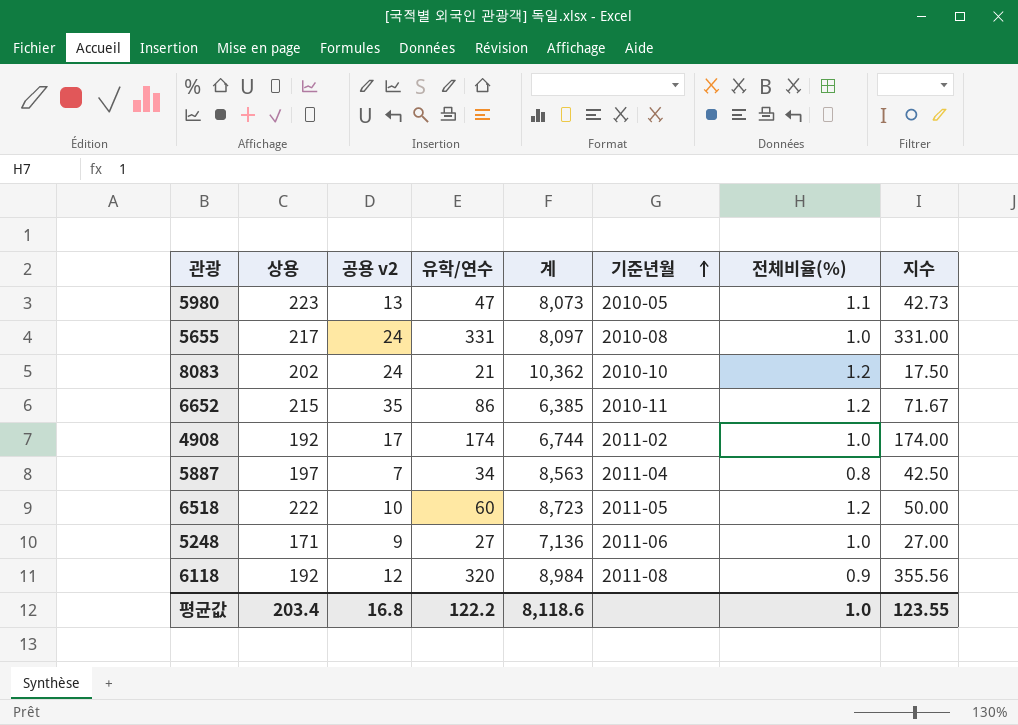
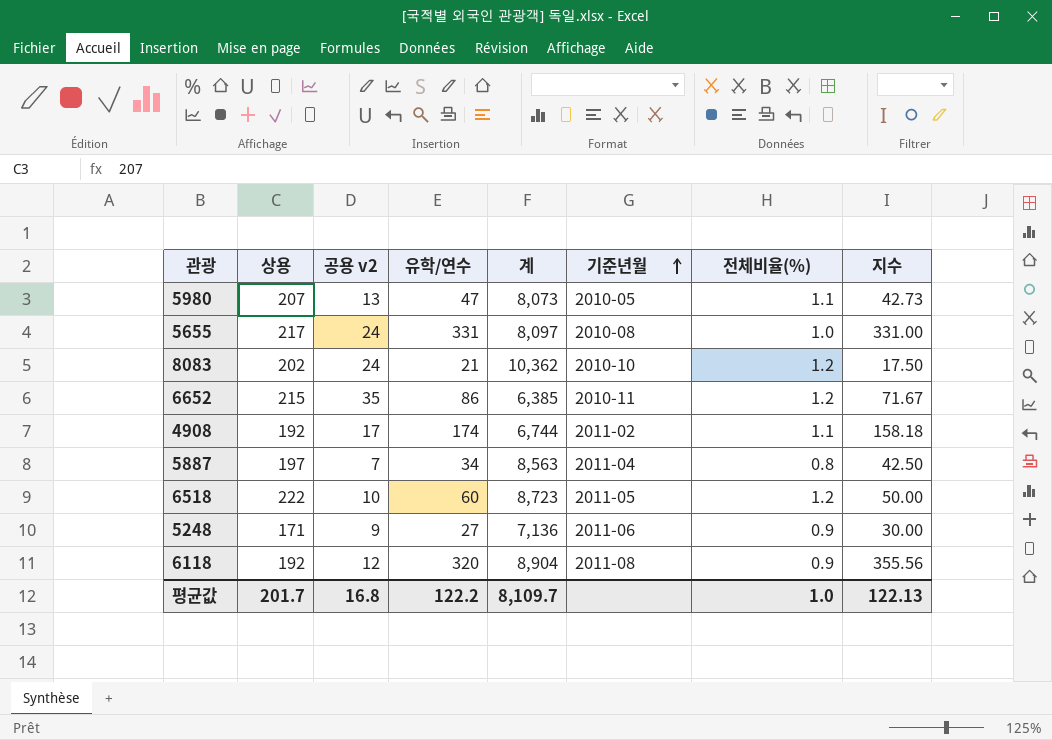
5980 | 상용: 223 -> 207
4908 | 전체비율(%): 1.0 -> 1.1
4908 | 지수: 174.00 -> 158.18
5248 | 전체비율(%): 1.0 -> 0.9
5248 | 지수: 27.00 -> 30.00
6118 | 계: 8,984 -> 8,904
평균값 | 상용: 203.4 -> 201.7
평균값 | 계: 8,118.6 -> 8,109.7
평균값 | 지수: 123.55 -> 122.13

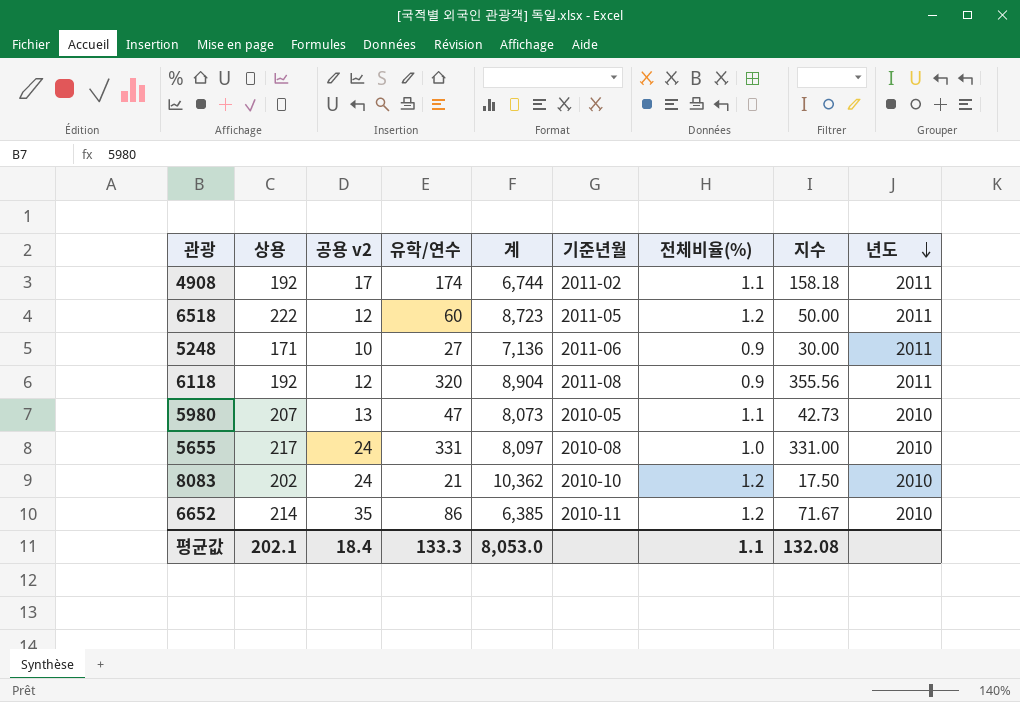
row order: 기준년월 ascending -> 년도 descending
column 년도 | position: none -> 9
row 5887: 197 | 7 | 34 | 8,563 | 2011-04 | 0.8 | 42.50 -> none
6518 | 공용 v2: 10 -> 12
5248 | 공용 v2: 9 -> 10
6652 | 상용: 215 -> 214
평균값 | 상용: 201.7 -> 202.1
평균값 | 공용 v2: 16.8 -> 18.4
평균값 | 유학/연수: 122.2 -> 133.3
평균값 | 계: 8,109.7 -> 8,053.0
평균값 | 전체비율(%): 1.0 -> 1.1
평균값 | 지수: 122.13 -> 132.08

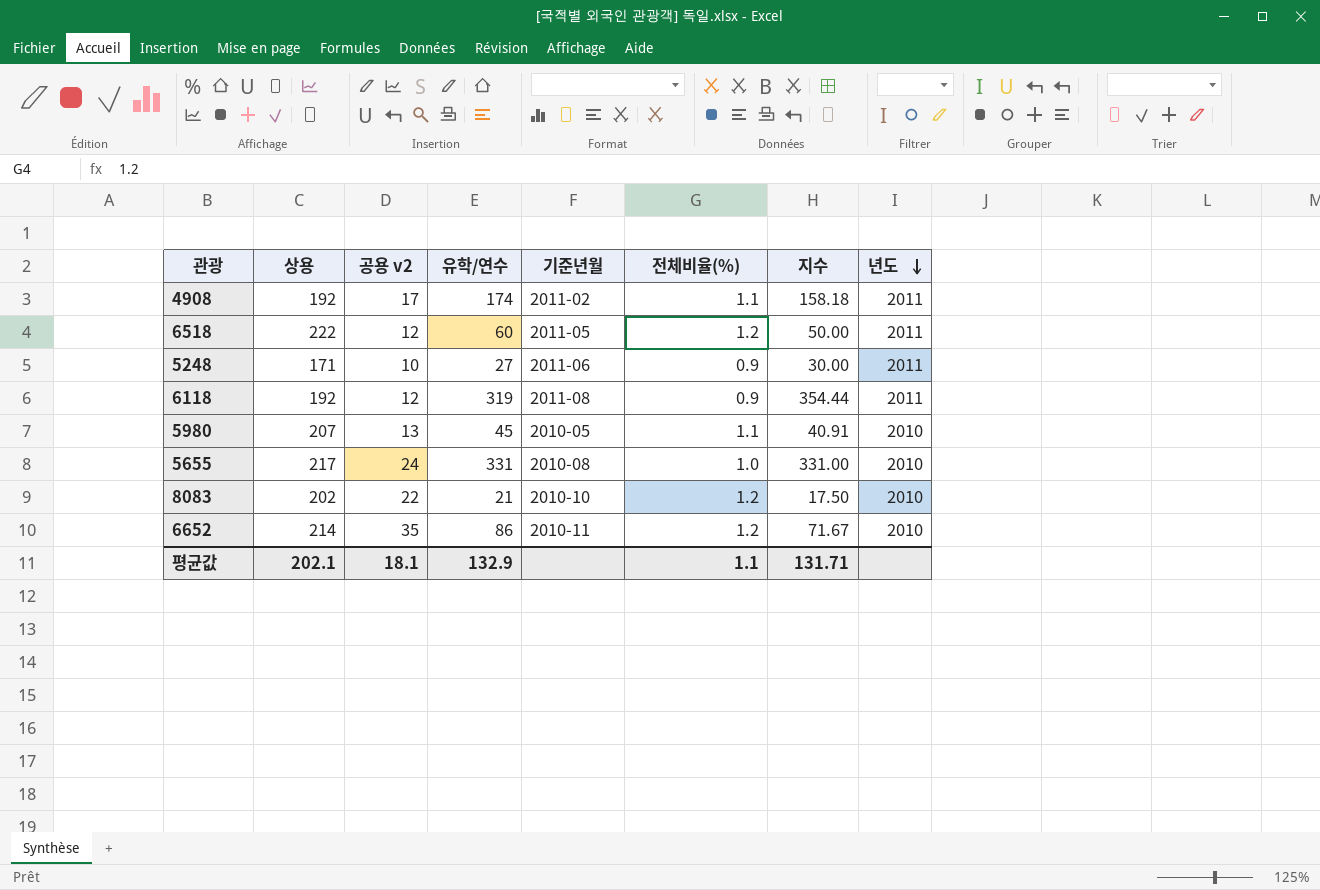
column 계 | position: 5 -> none
6118 | 유학/연수: 320 -> 319
6118 | 지수: 355.56 -> 354.44
5980 | 유학/연수: 47 -> 45
5980 | 지수: 42.73 -> 40.91
8083 | 공용 v2: 24 -> 22
평균값 | 공용 v2: 18.4 -> 18.1
평균값 | 유학/연수: 133.3 -> 132.9
평균값 | 지수: 132.08 -> 131.71

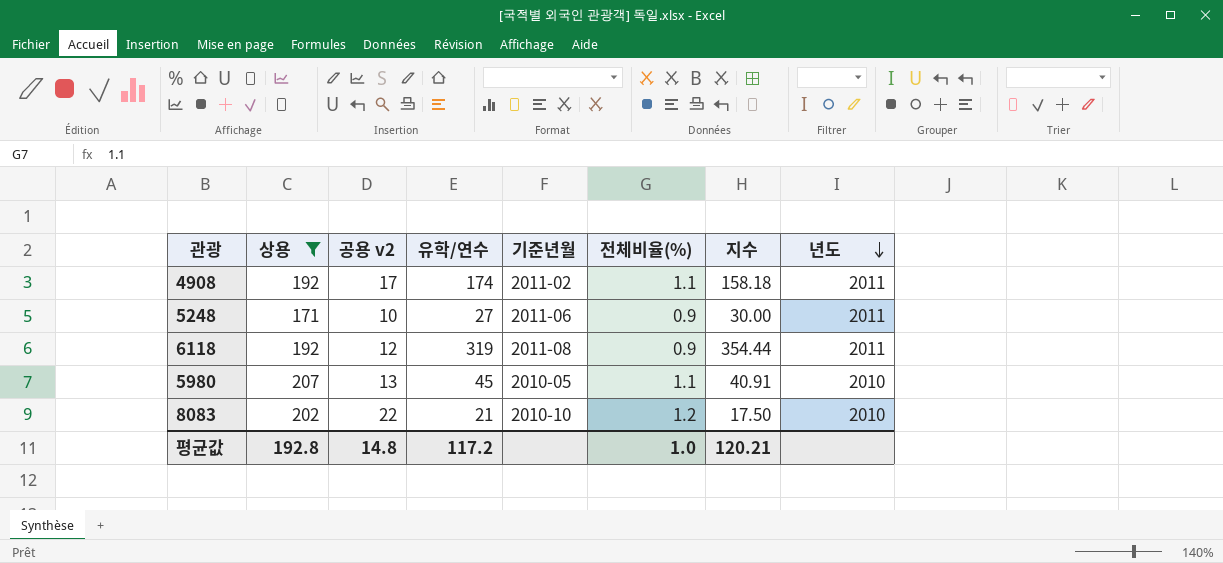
filter: none -> 상용 <= 207
평균값 | 상용: 202.1 -> 192.8
평균값 | 공용 v2: 18.1 -> 14.8
평균값 | 유학/연수: 132.9 -> 117.2
평균값 | 전체비율(%): 1.1 -> 1.0
평균값 | 지수: 131.71 -> 120.21

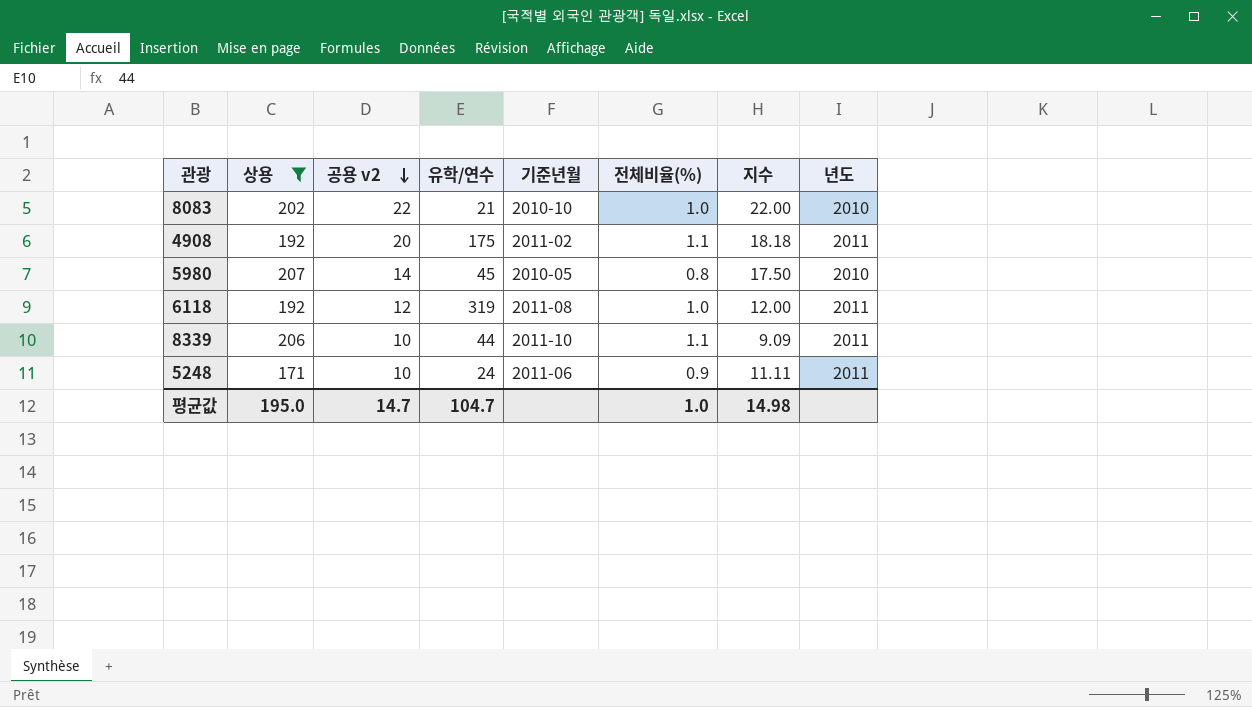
row order: 년도 descending -> 공용 v2 descending
column 지수 | formula: [유학/연수] / [전체비율(%)] -> [공용 v2] / [전체비율(%)]
8083 | 전체비율(%): 1.2 -> 1.0
4908 | 공용 v2: 17 -> 20
4908 | 유학/연수: 174 -> 175
5980 | 공용 v2: 13 -> 14
5980 | 전체비율(%): 1.1 -> 0.8
6118 | 전체비율(%): 0.9 -> 1.0
row 8339: none -> 206 | 10 | 44 | 2011-10 | 1.1 | 9.09 | 2011
5248 | 유학/연수: 27 -> 24
평균값 | 상용: 192.8 -> 195.0
평균값 | 공용 v2: 14.8 -> 14.7
평균값 | 유학/연수: 117.2 -> 104.7
평균값 | 지수: 120.21 -> 14.98

